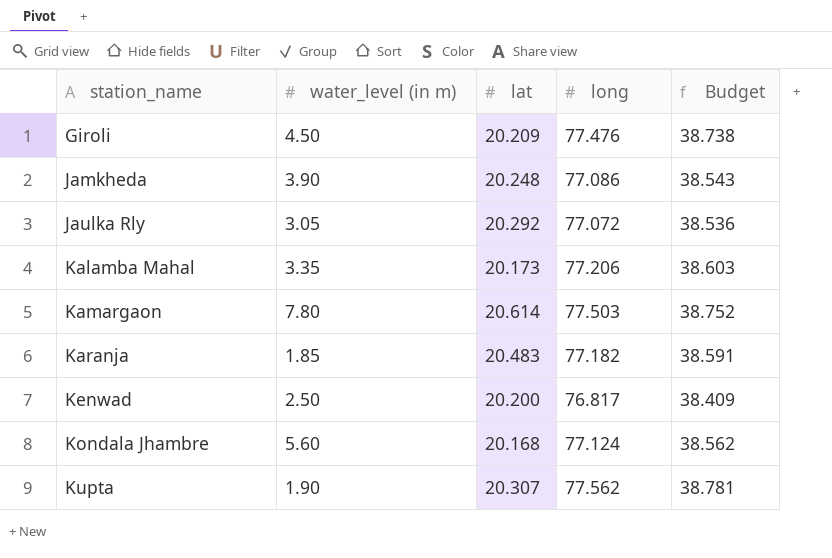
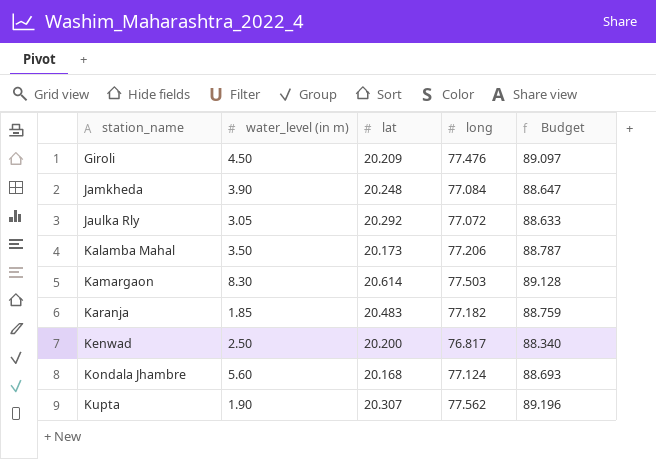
column Budget | formula: [long] * 0.5 -> [long] * 1.15
Jamkheda | long: 77.086 -> 77.084
Kalamba Mahal | water_level (in m): 3.35 -> 3.50
Kamargaon | water_level (in m): 7.80 -> 8.30

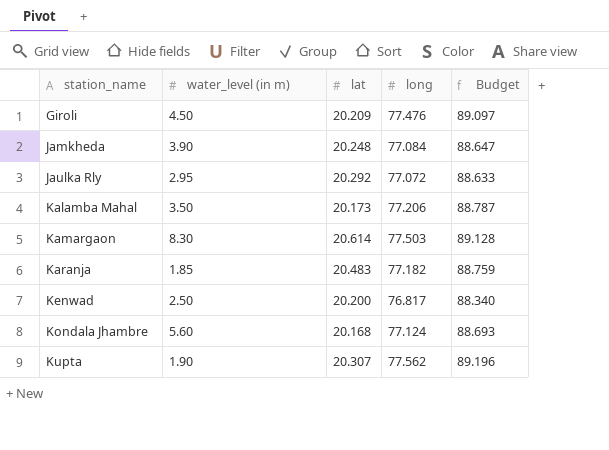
Jaulka Rly | water_level (in m): 3.05 -> 2.95

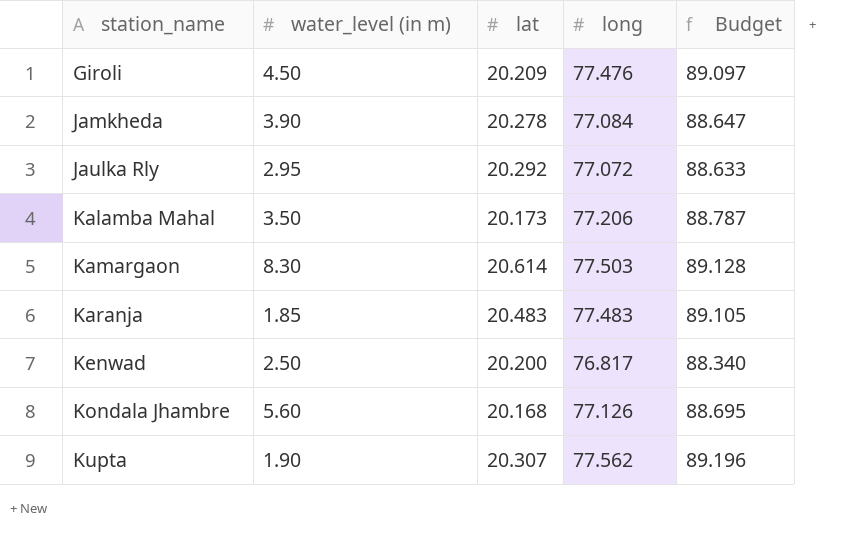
Jamkheda | lat: 20.248 -> 20.278
Karanja | long: 77.182 -> 77.483
Karanja | Budget: 88.759 -> 89.105
Kondala Jhambre | long: 77.124 -> 77.126
Kondala Jhambre | Budget: 88.693 -> 88.695

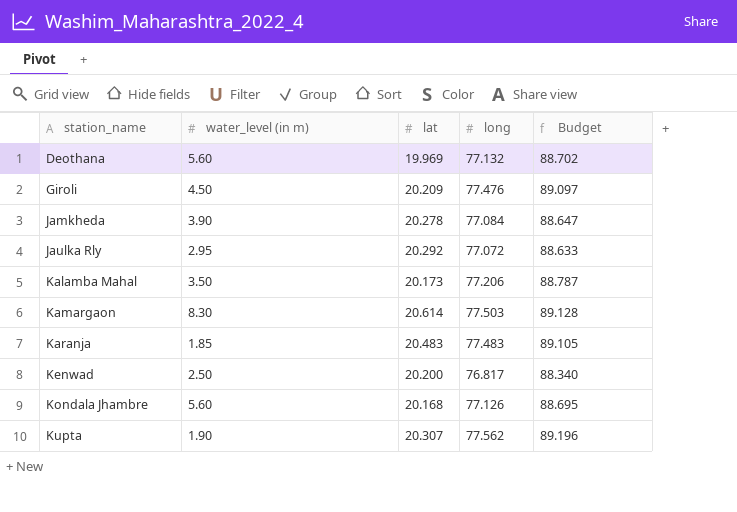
row Deothana: none -> 5.60 | 19.969 | 77.132 | 88.702

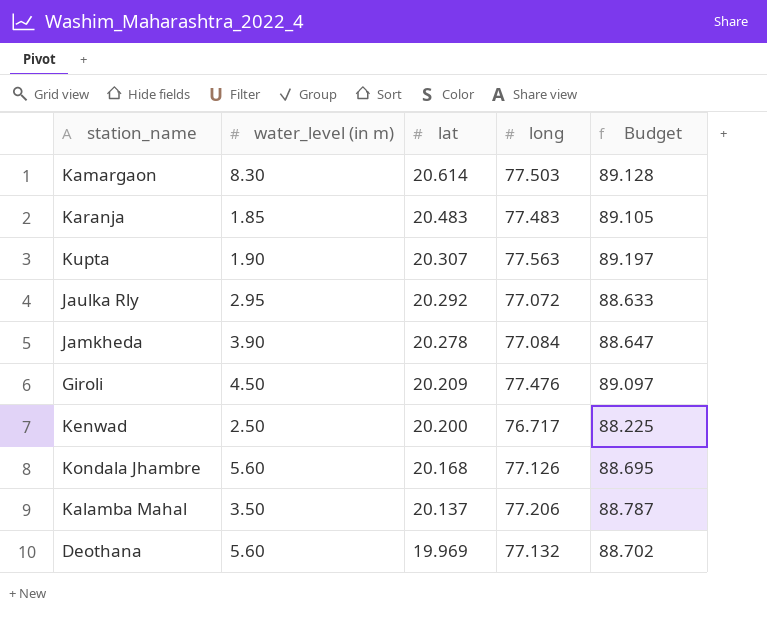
row order: station_name ascending -> lat descending
Kupta | long: 77.562 -> 77.563
Kupta | Budget: 89.196 -> 89.197
Kenwad | long: 76.817 -> 76.717
Kenwad | Budget: 88.340 -> 88.225
Kalamba Mahal | lat: 20.173 -> 20.137

